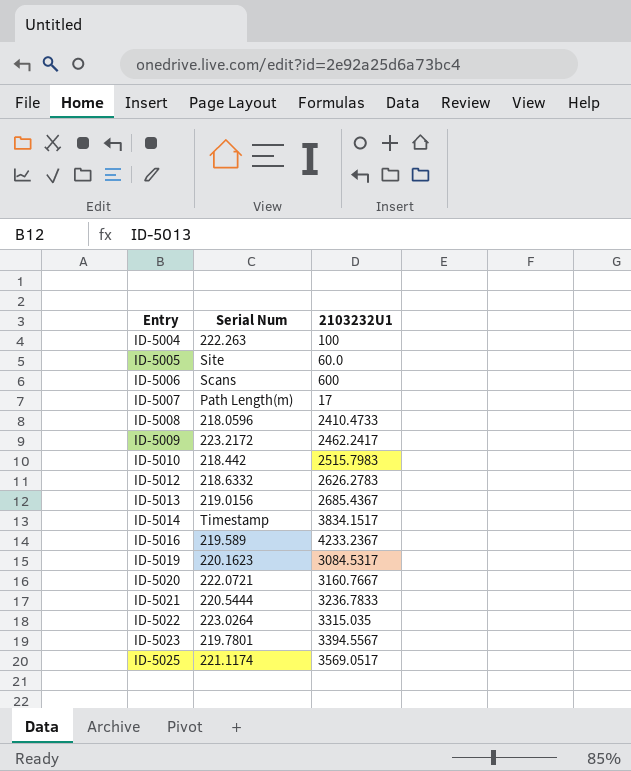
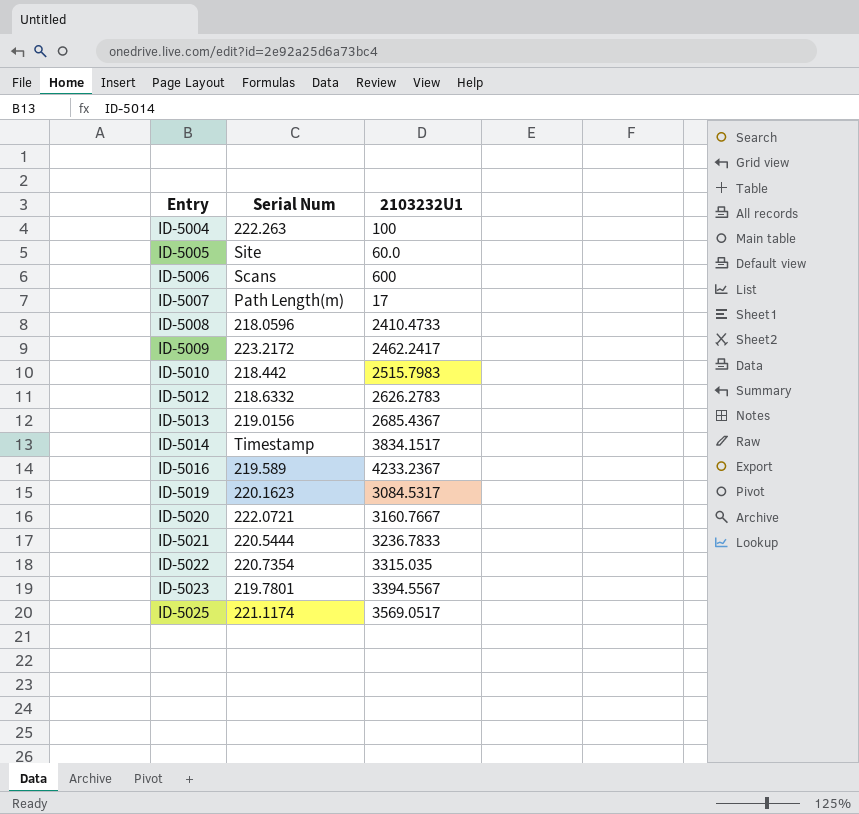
ID-5022 | Serial Num: 223.0264 -> 220.7354

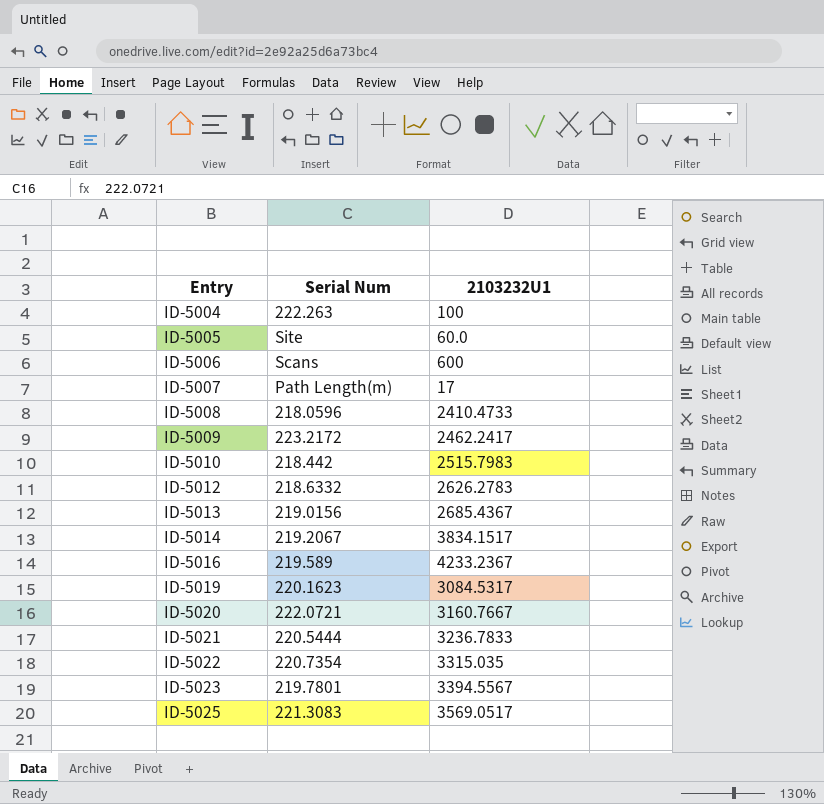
ID-5014 | Serial Num: Timestamp -> 219.2067
ID-5025 | Serial Num: 221.1174 -> 221.3083

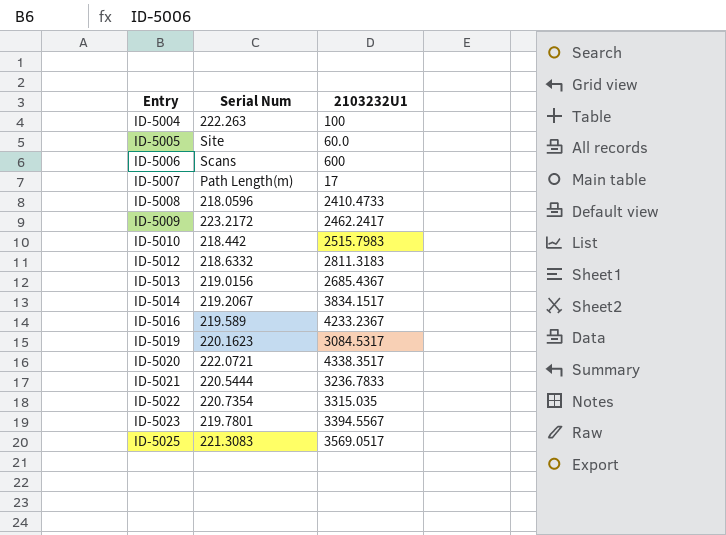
ID-5012 | 2103232U1: 2626.2783 -> 2811.3183
ID-5020 | 2103232U1: 3160.7667 -> 4338.3517

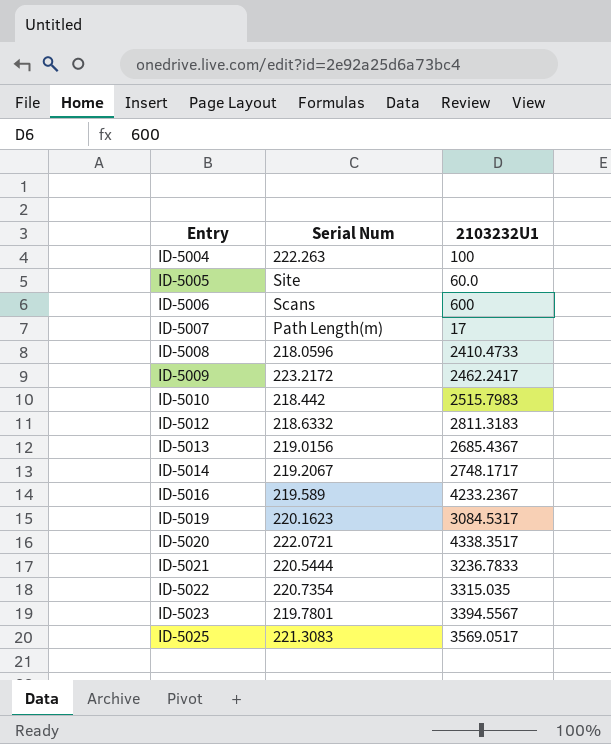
ID-5014 | 2103232U1: 3834.1517 -> 2748.1717

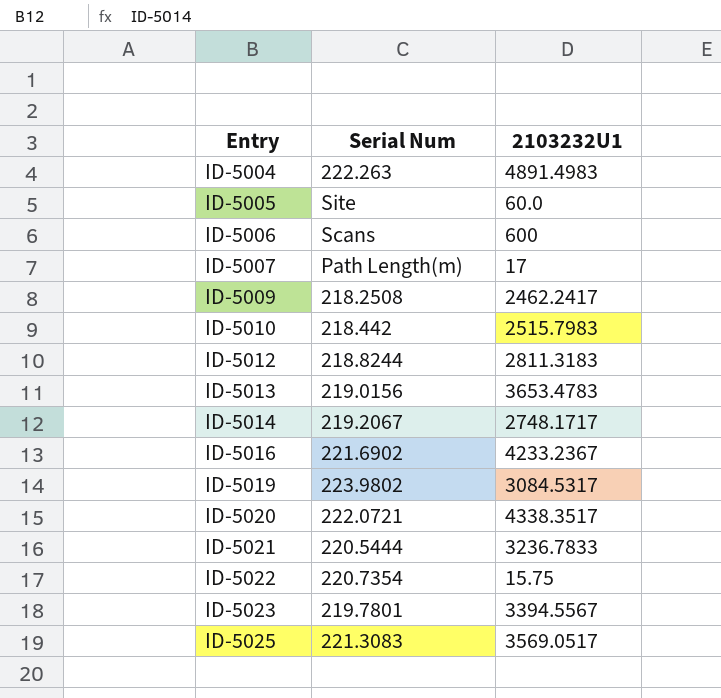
row ID-5008: 218.0596 | 2410.4733 -> none
ID-5004 | 2103232U1: 100 -> 4891.4983
ID-5009 | Serial Num: 223.2172 -> 218.2508
ID-5012 | Serial Num: 218.6332 -> 218.8244
ID-5013 | 2103232U1: 2685.4367 -> 3653.4783
ID-5016 | Serial Num: 219.589 -> 221.6902
ID-5019 | Serial Num: 220.1623 -> 223.9802
ID-5022 | 2103232U1: 3315.035 -> 15.75

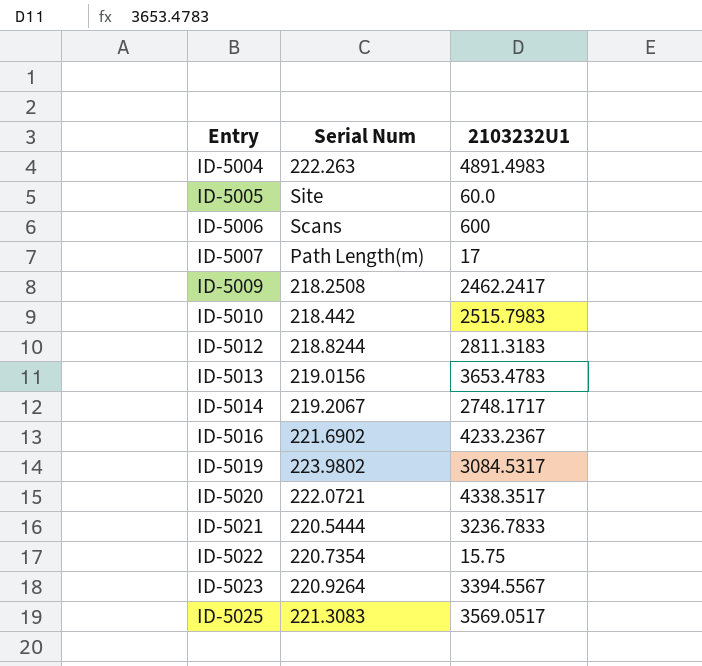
ID-5023 | Serial Num: 219.7801 -> 220.9264

